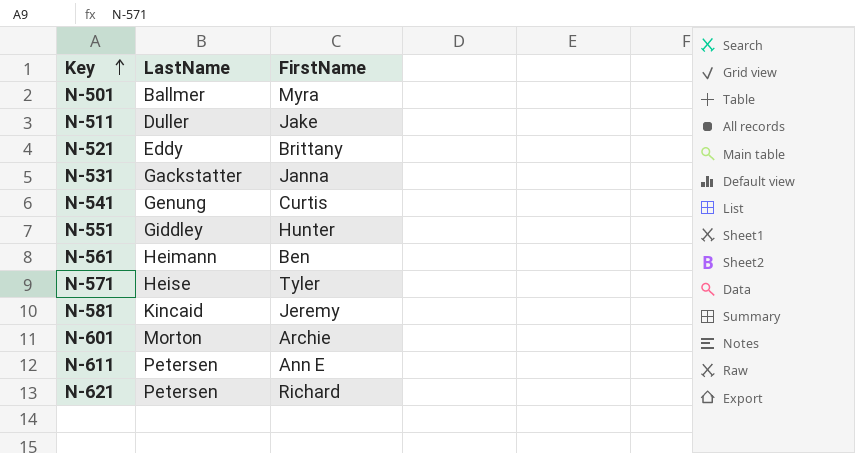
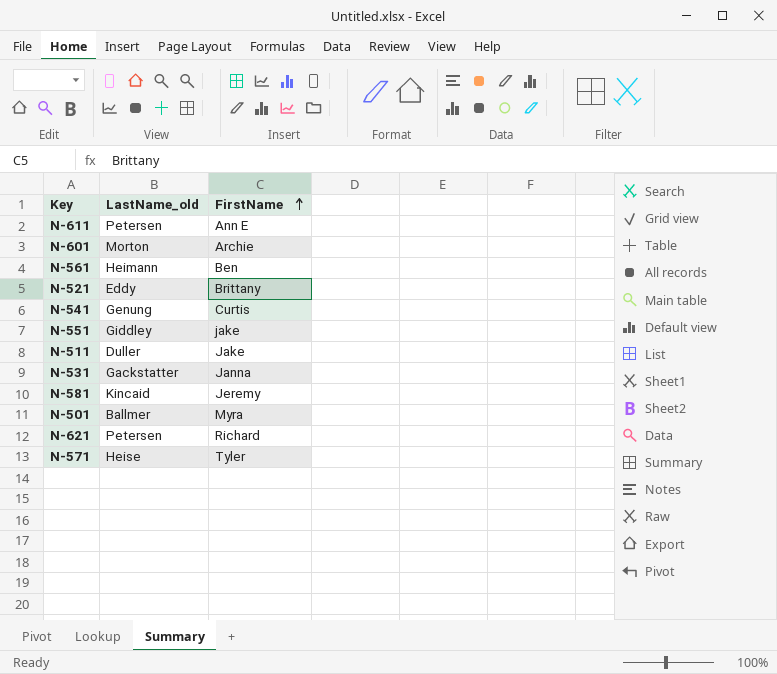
row order: Key ascending -> FirstName ascending
column name: LastName -> LastName_old
N-551 | FirstName: Hunter -> jake

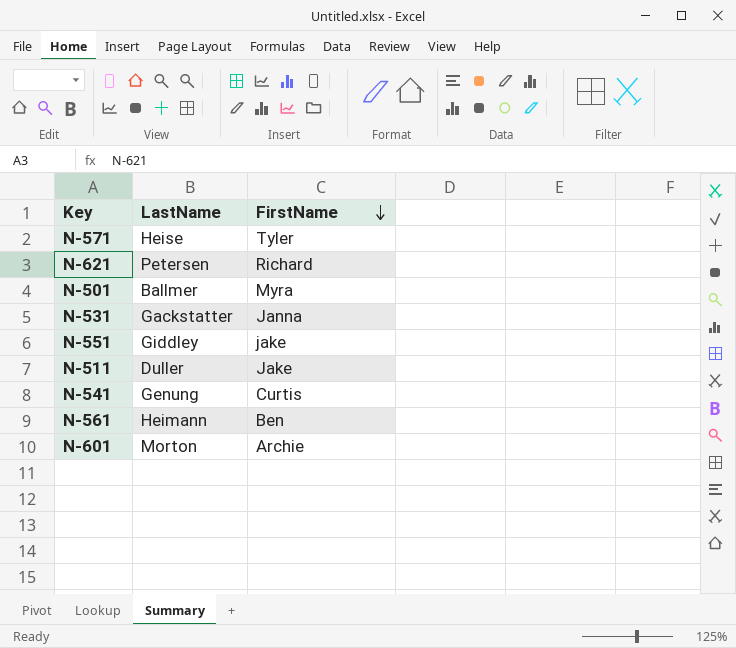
row order: FirstName ascending -> FirstName descending
column name: LastName_old -> LastName
row N-611: Petersen | Ann E -> none
row N-521: Eddy | Brittany -> none
row N-581: Kincaid | Jeremy -> none

